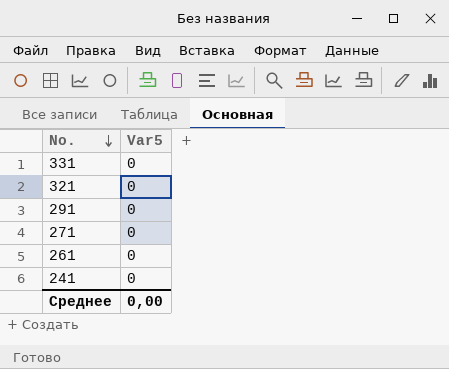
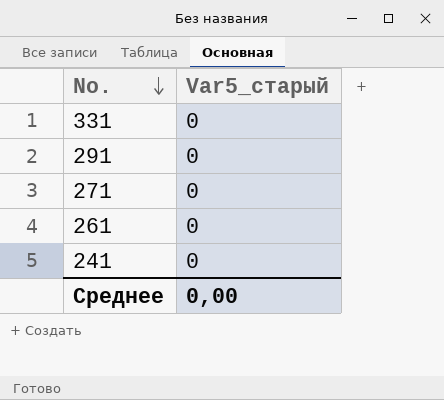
column name: Var5 -> Var5_старый
row 321: 0 -> none

